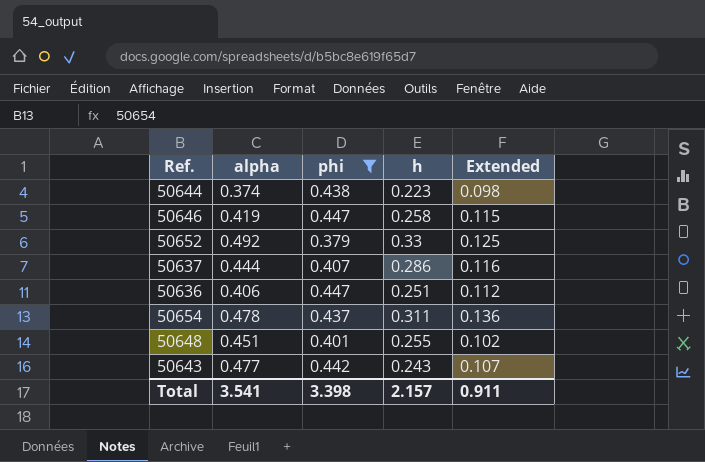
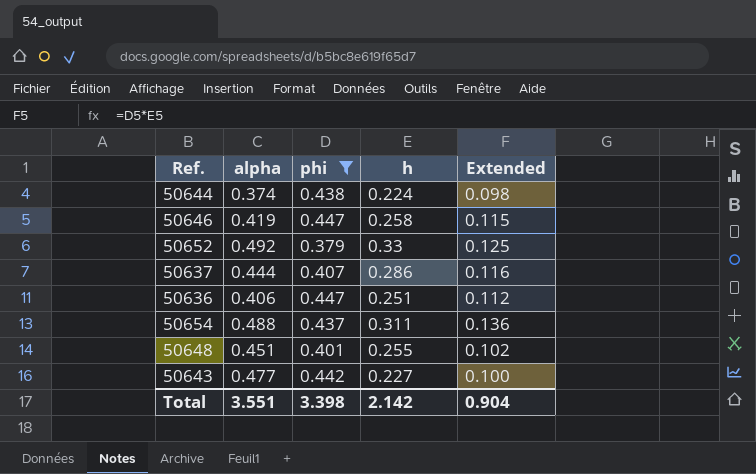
50644 | h: 0.223 -> 0.224
50654 | alpha: 0.478 -> 0.488
50643 | h: 0.243 -> 0.227
50643 | Extended: 0.107 -> 0.100
Total | alpha: 3.541 -> 3.551
Total | h: 2.157 -> 2.142
Total | Extended: 0.911 -> 0.904

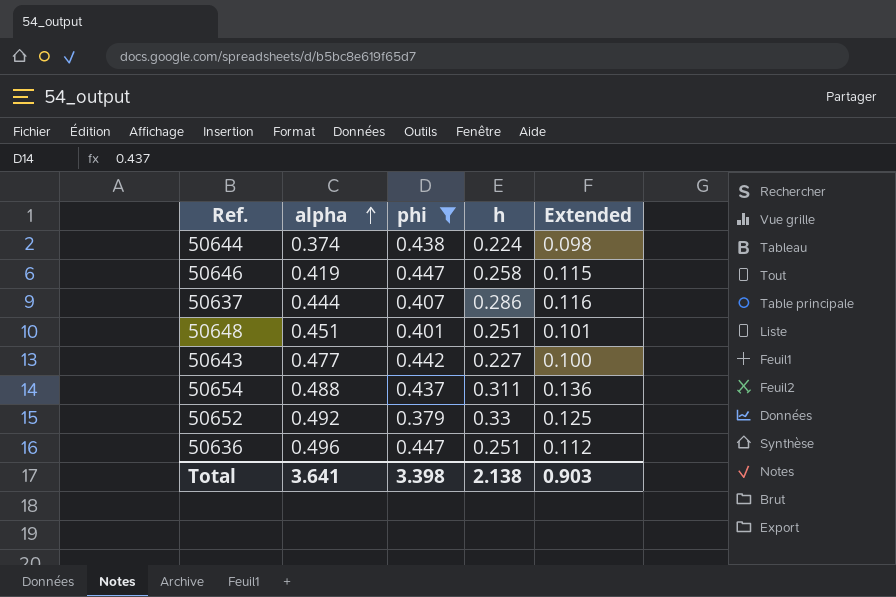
row order: none -> alpha ascending
50648 | h: 0.255 -> 0.251
50648 | Extended: 0.102 -> 0.101
50636 | alpha: 0.406 -> 0.496
Total | alpha: 3.551 -> 3.641
Total | h: 2.142 -> 2.138
Total | Extended: 0.904 -> 0.903

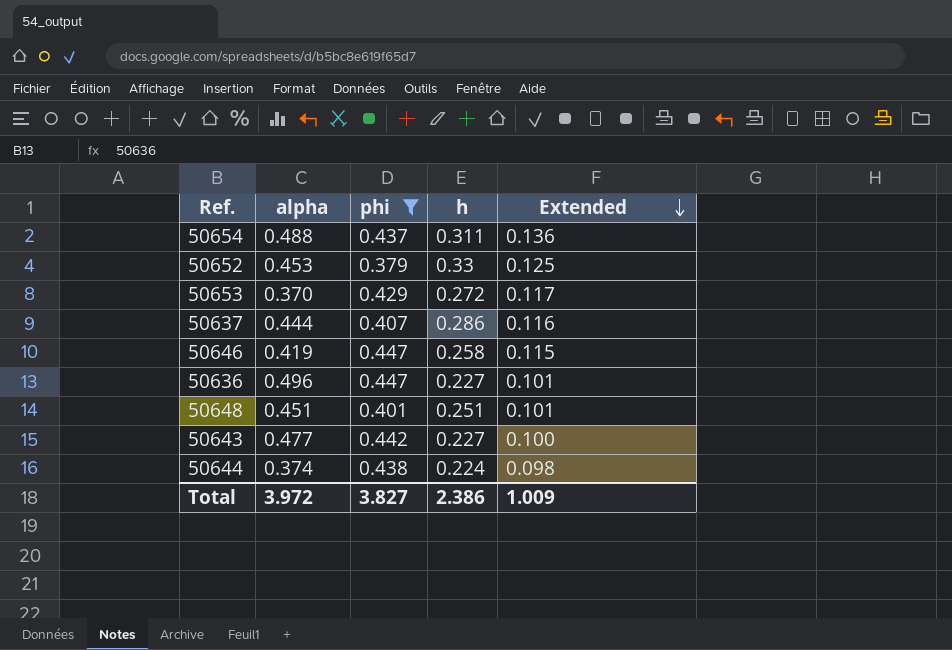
row order: alpha ascending -> Extended descending
50652 | alpha: 0.492 -> 0.453
row 50653: none -> 0.370 | 0.429 | 0.272 | 0.117
50636 | h: 0.251 -> 0.227
50636 | Extended: 0.112 -> 0.101
Total | alpha: 3.641 -> 3.972
Total | phi: 3.398 -> 3.827
Total | h: 2.138 -> 2.386
Total | Extended: 0.903 -> 1.009

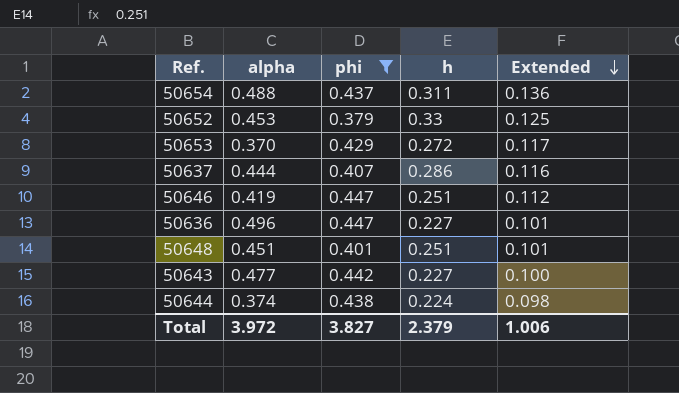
50646 | h: 0.258 -> 0.251
50646 | Extended: 0.115 -> 0.112
Total | h: 2.386 -> 2.379
Total | Extended: 1.009 -> 1.006

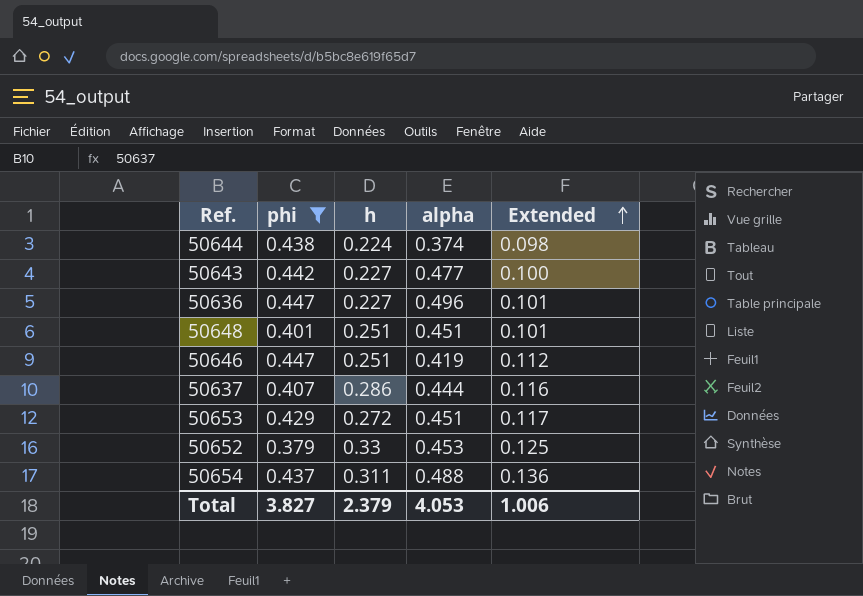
row order: Extended descending -> Extended ascending
column alpha | position: 2 -> 4
50653 | alpha: 0.370 -> 0.451
Total | alpha: 3.972 -> 4.053

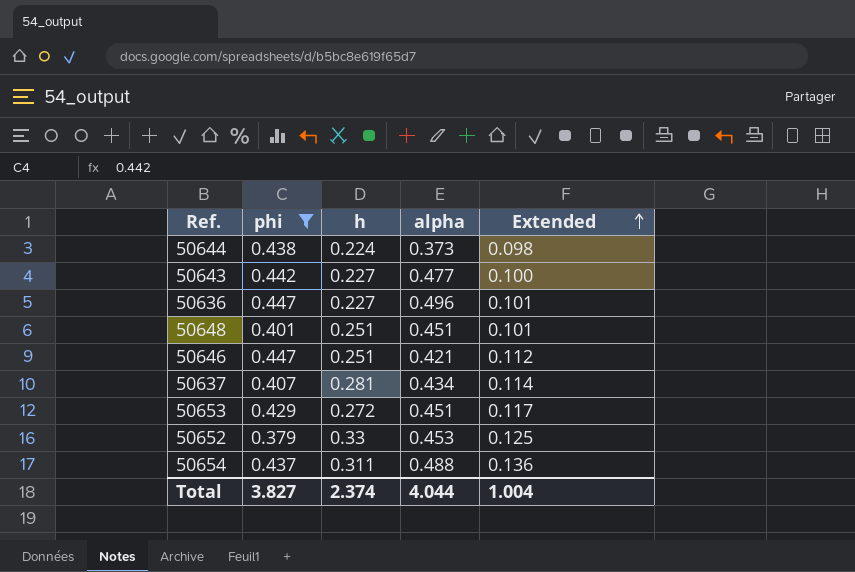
50644 | alpha: 0.374 -> 0.373
50646 | alpha: 0.419 -> 0.421
50637 | h: 0.286 -> 0.281
50637 | alpha: 0.444 -> 0.434
50637 | Extended: 0.116 -> 0.114
Total | h: 2.379 -> 2.374
Total | alpha: 4.053 -> 4.044
Total | Extended: 1.006 -> 1.004

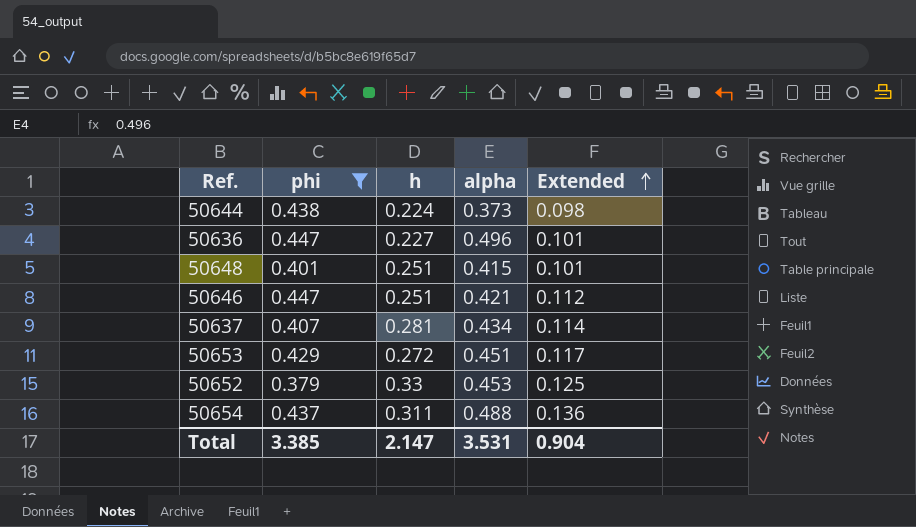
row 50643: 0.442 | 0.227 | 0.477 | 0.100 -> none
50648 | alpha: 0.451 -> 0.415
Total | phi: 3.827 -> 3.385
Total | h: 2.374 -> 2.147
Total | alpha: 4.044 -> 3.531
Total | Extended: 1.004 -> 0.904

